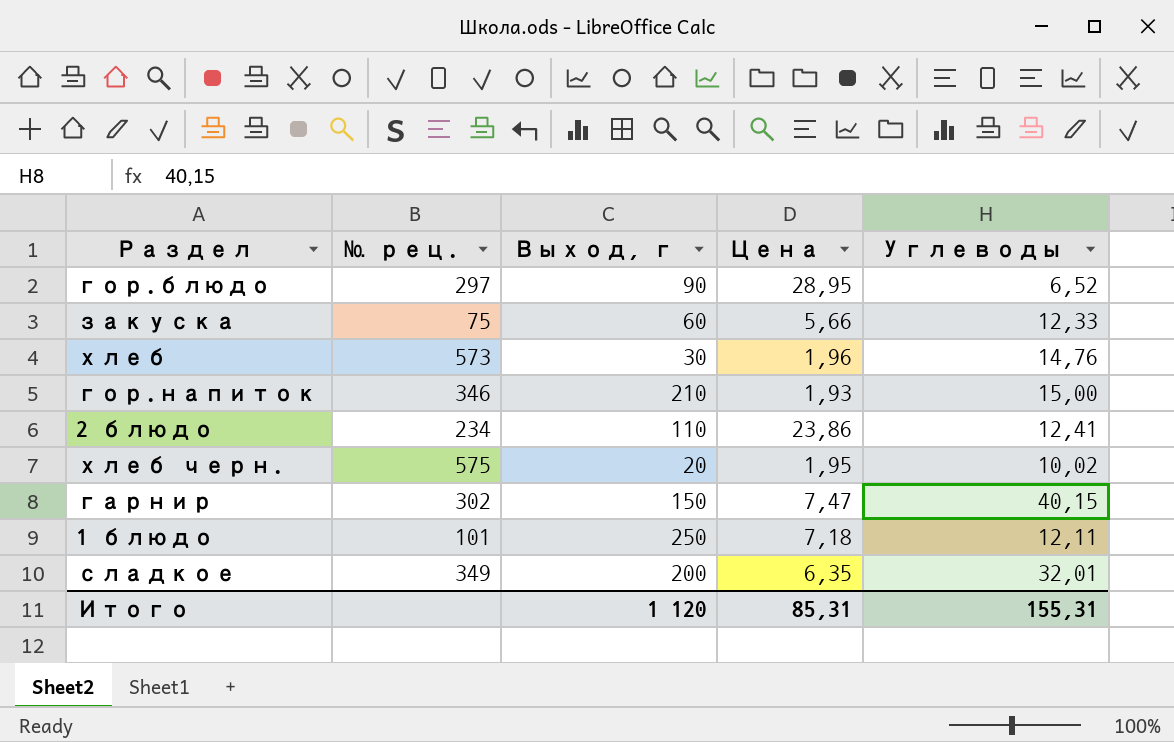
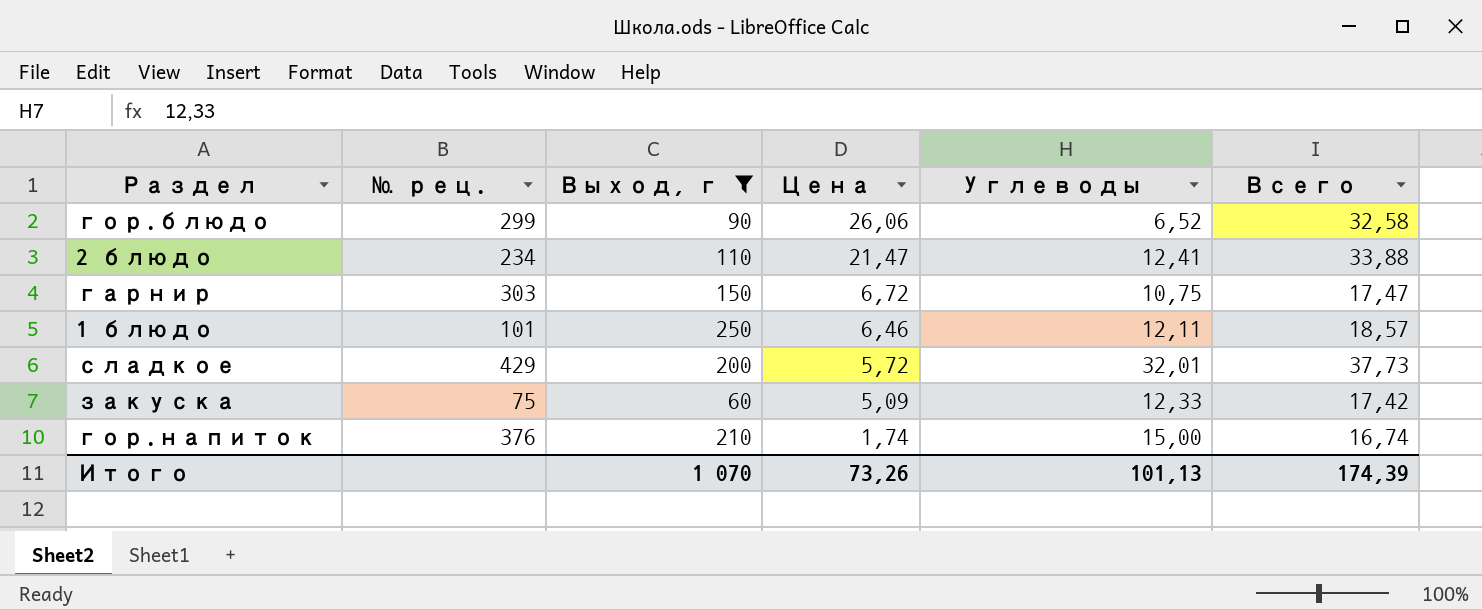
filter: none -> Выход, г >= 60
row order: none -> Цена descending
column Всего | formula: none -> [Цена] + [Углеводы]
гор.блюдо | № рец.: 297 -> 299
гор.блюдо | Цена: 28,95 -> 26,06
2 блюдо | Цена: 23,86 -> 21,47
гарнир | № рец.: 302 -> 303
гарнир | Цена: 7,47 -> 6,72
гарнир | Углеводы: 40,15 -> 10,75
1 блюдо | Цена: 7,18 -> 6,46
сладкое | № рец.: 349 -> 429
сладкое | Цена: 6,35 -> 5,72
закуска | Цена: 5,66 -> 5,09
гор.напиток | № рец.: 346 -> 376
гор.напиток | Цена: 1,93 -> 1,74
Итого | Выход, г: 1 120 -> 1 070
Итого | Цена: 85,31 -> 73,26
Итого | Углеводы: 155,31 -> 101,13

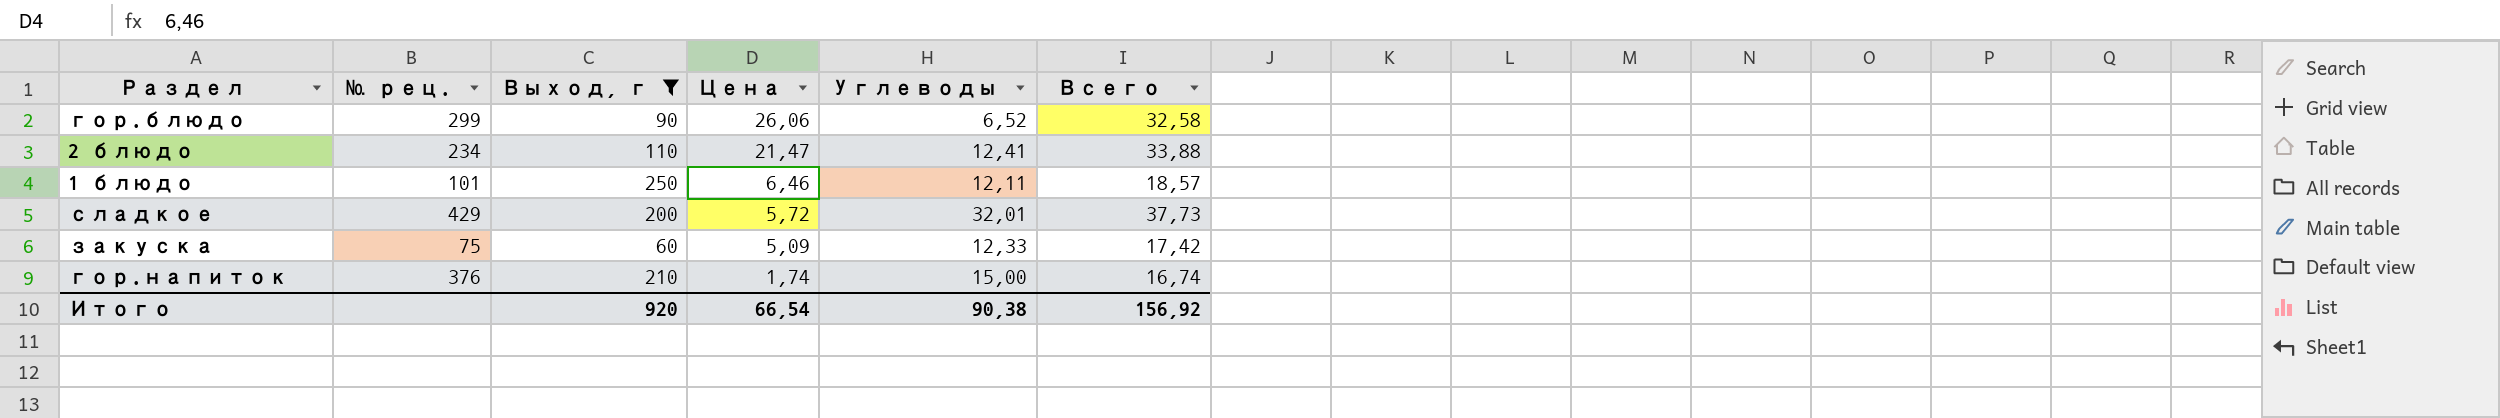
row гарнир: 303 | 150 | 6,72 | 10,75 | 17,47 -> none
Итого | Выход, г: 1 070 -> 920
Итого | Цена: 73,26 -> 66,54
Итого | Углеводы: 101,13 -> 90,38
Итого | Всего: 174,39 -> 156,92

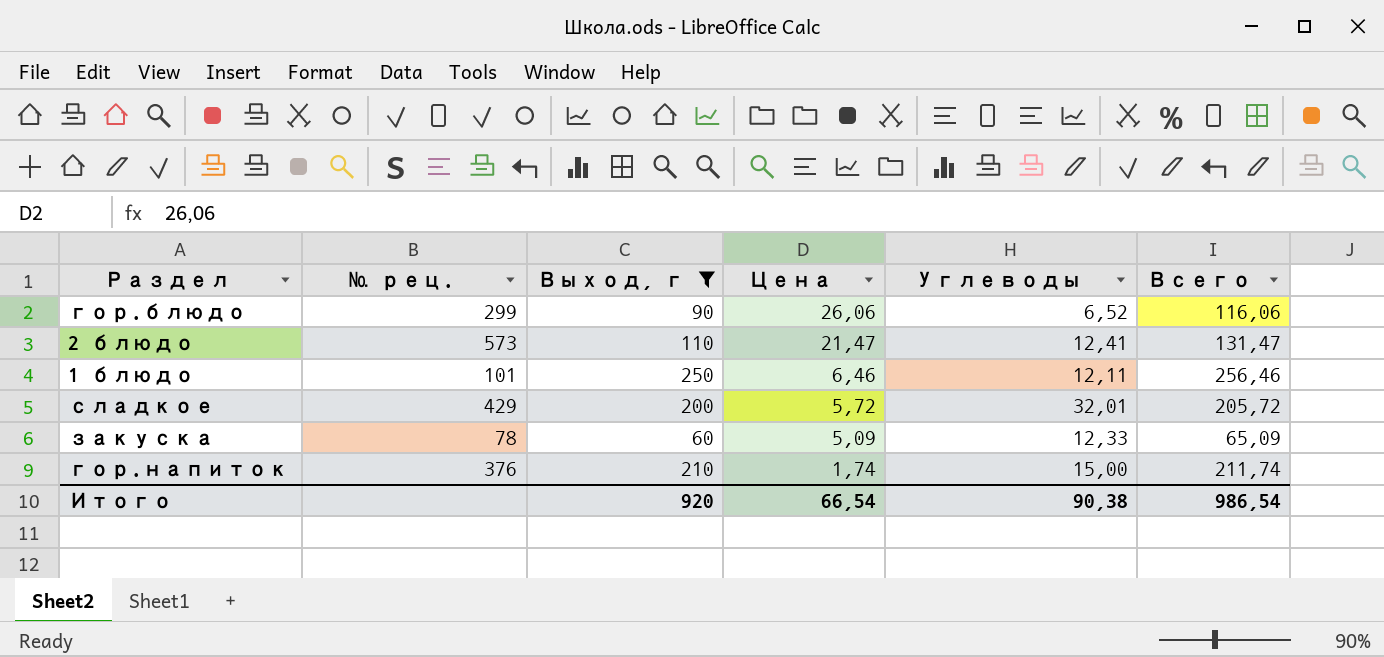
column Всего | formula: [Цена] + [Углеводы] -> [Выход, г] + [Цена]
2 блюдо | № рец.: 234 -> 573
закуска | № рец.: 75 -> 78
Итого | Всего: 156,92 -> 986,54

